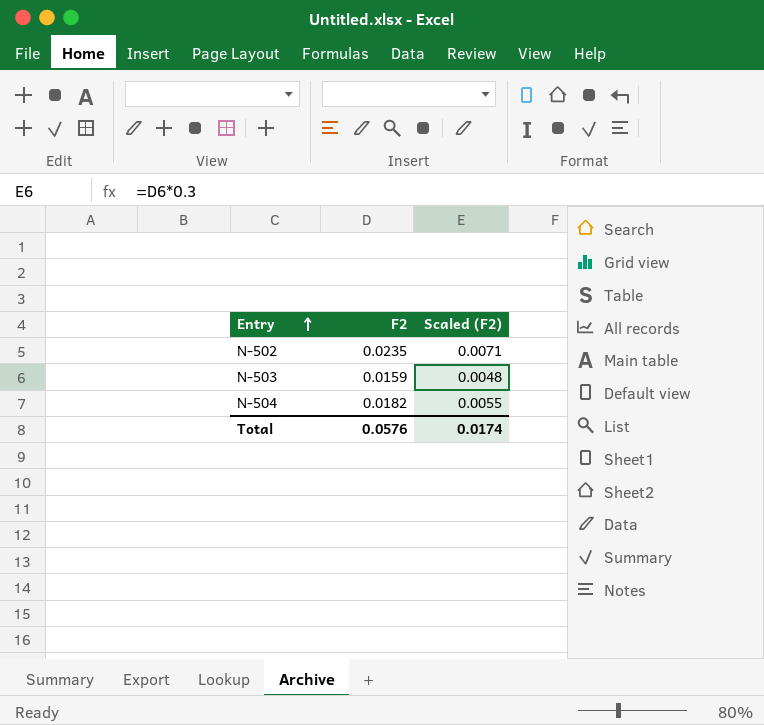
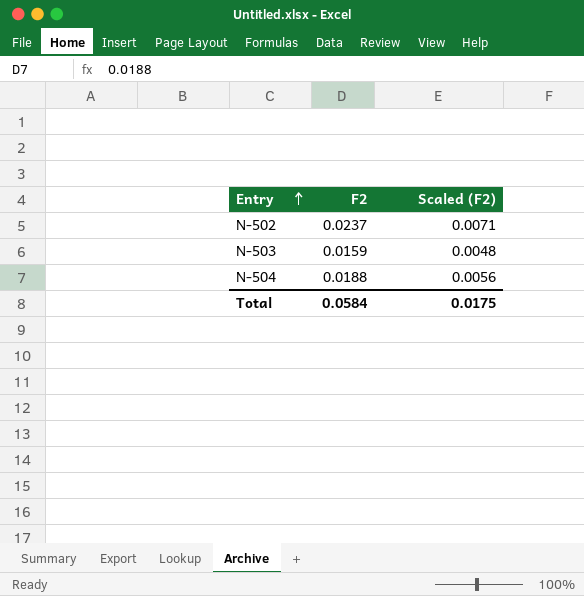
N-502 | F2: 0.0235 -> 0.0237
N-504 | F2: 0.0182 -> 0.0188
N-504 | Scaled (F2): 0.0055 -> 0.0056
Total | F2: 0.0576 -> 0.0584
Total | Scaled (F2): 0.0174 -> 0.0175

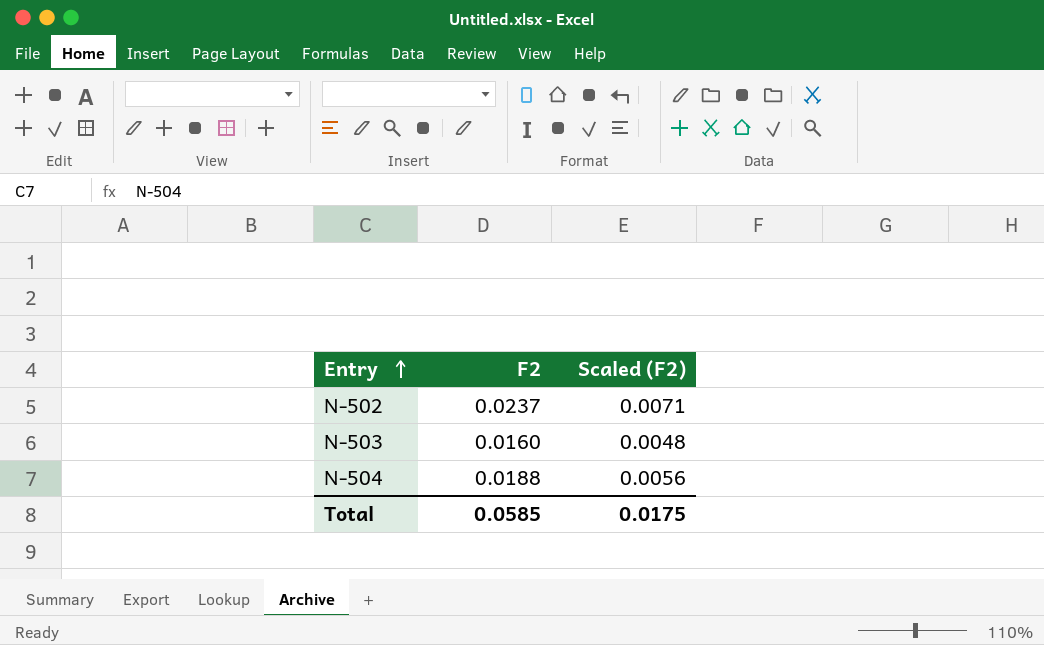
N-503 | F2: 0.0159 -> 0.0160
Total | F2: 0.0584 -> 0.0585

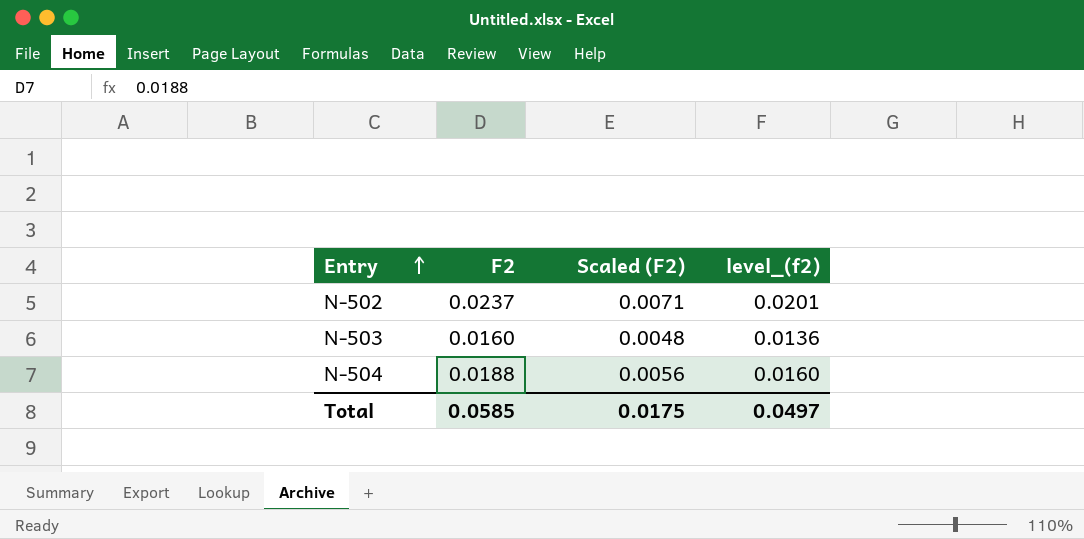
column level_(f2) | formula: none -> [F2] * 0.85

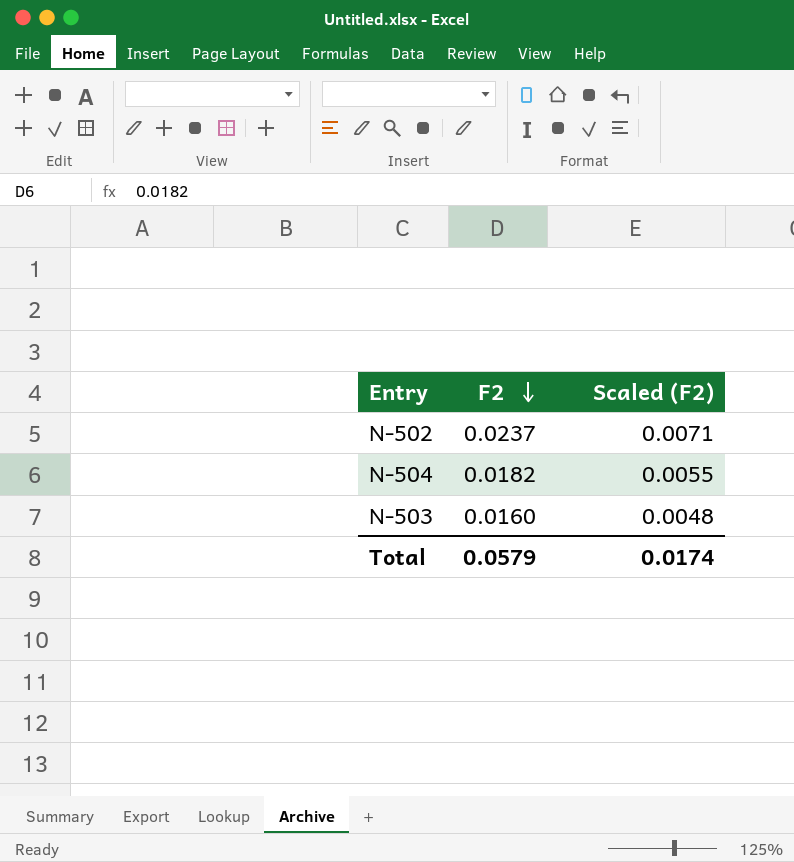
row order: Entry ascending -> F2 descending
column level_(f2) | formula: [F2] * 0.85 -> none
N-504 | F2: 0.0188 -> 0.0182
N-504 | Scaled (F2): 0.0056 -> 0.0055
Total | F2: 0.0585 -> 0.0579
Total | Scaled (F2): 0.0175 -> 0.0174

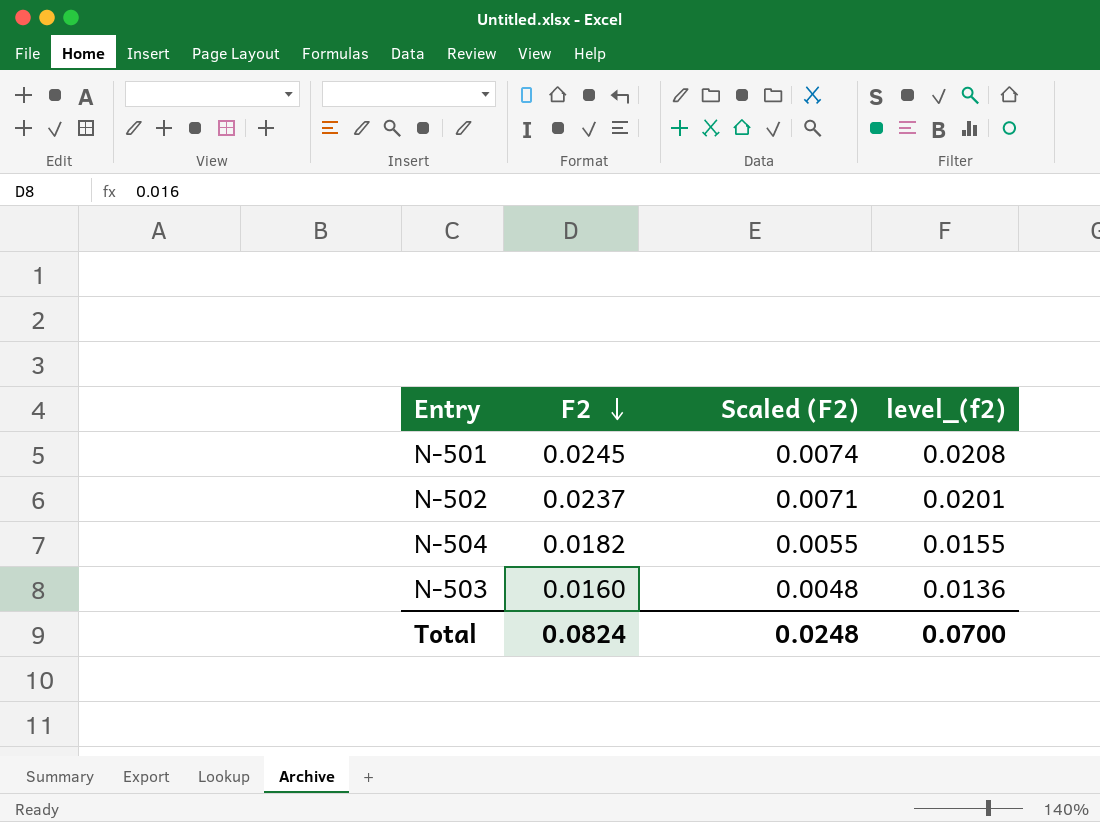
column level_(f2) | formula: none -> [F2] * 0.85
row N-501: none -> 0.0245 | 0.0074 | 0.0208
Total | F2: 0.0579 -> 0.0824
Total | Scaled (F2): 0.0174 -> 0.0248

